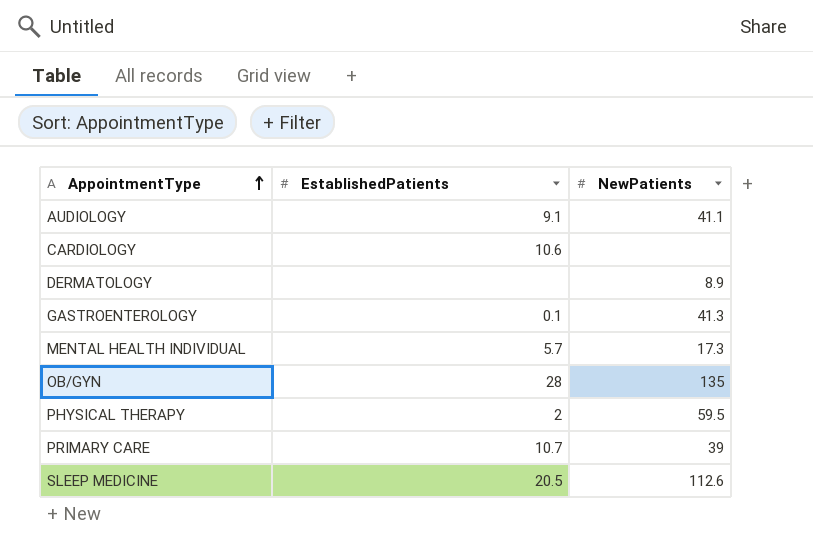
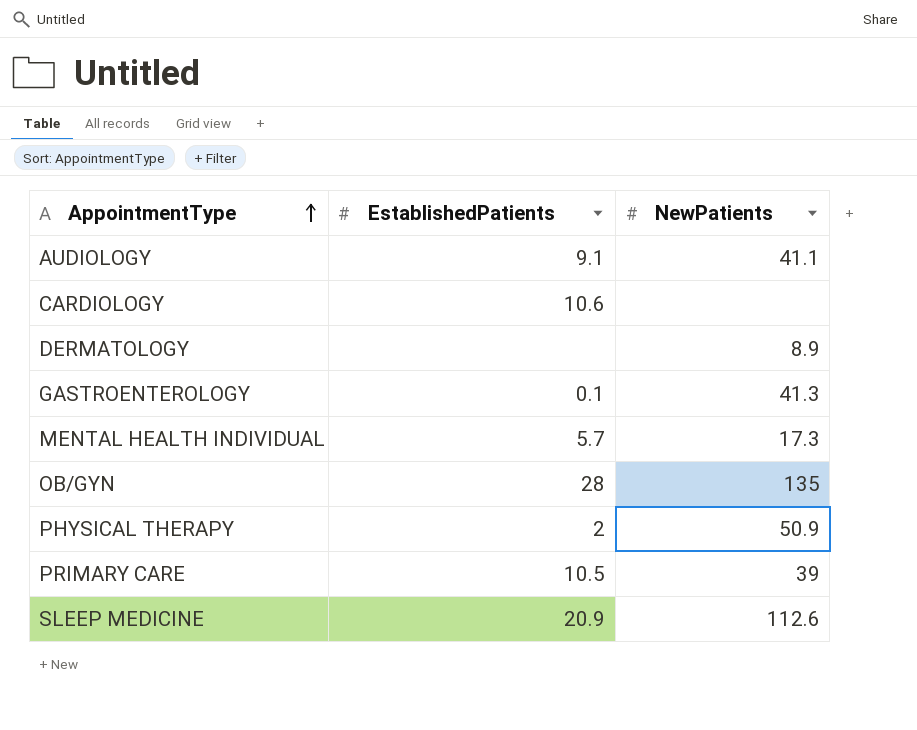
PHYSICAL THERAPY | NewPatients: 59.5 -> 50.9
PRIMARY CARE | EstablishedPatients: 10.7 -> 10.5
SLEEP MEDICINE | EstablishedPatients: 20.5 -> 20.9

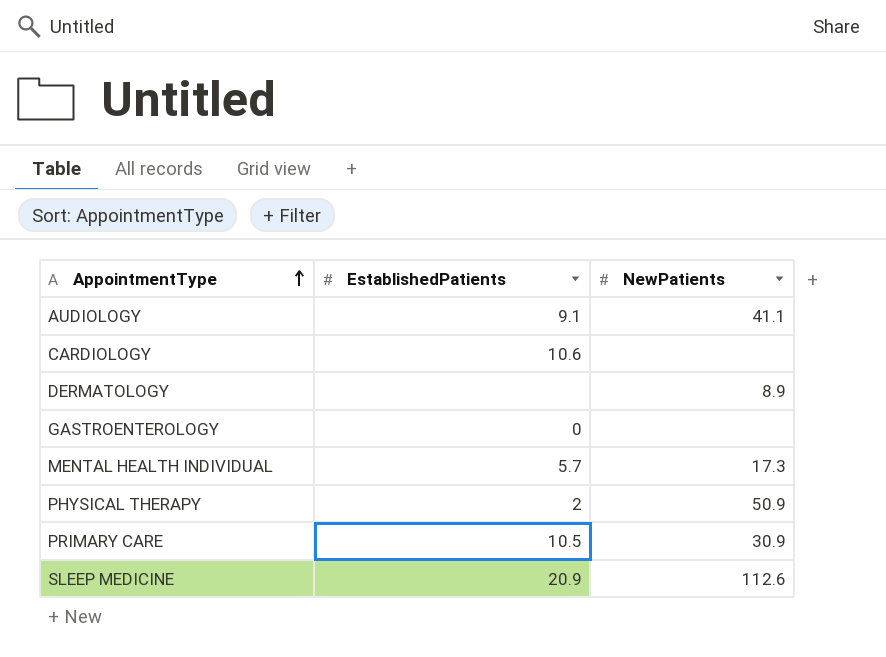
row OB/GYN: 28 | 135 -> none
GASTROENTEROLOGY | EstablishedPatients: 0.1 -> 0
GASTROENTEROLOGY | NewPatients: 41.3 -> none
PRIMARY CARE | NewPatients: 39 -> 30.9

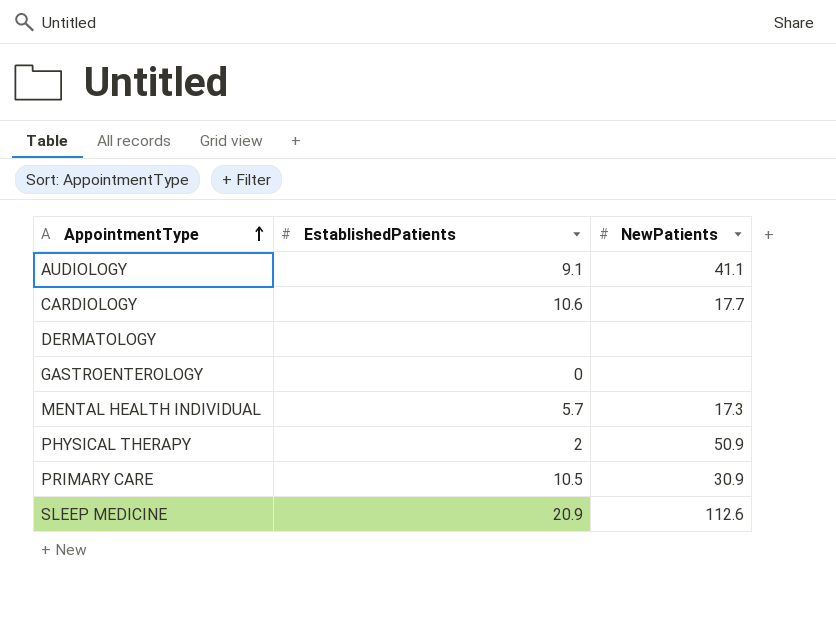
CARDIOLOGY | NewPatients: none -> 17.7
DERMATOLOGY | NewPatients: 8.9 -> none

